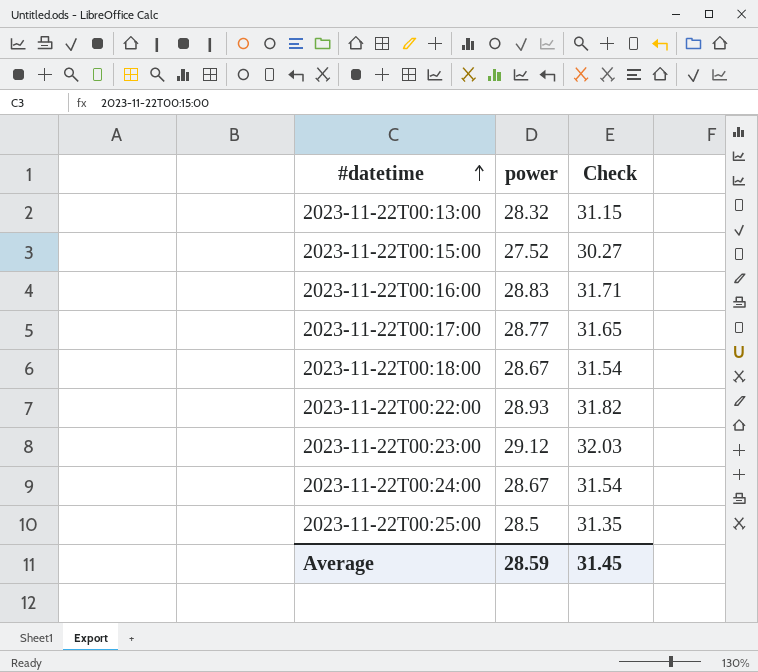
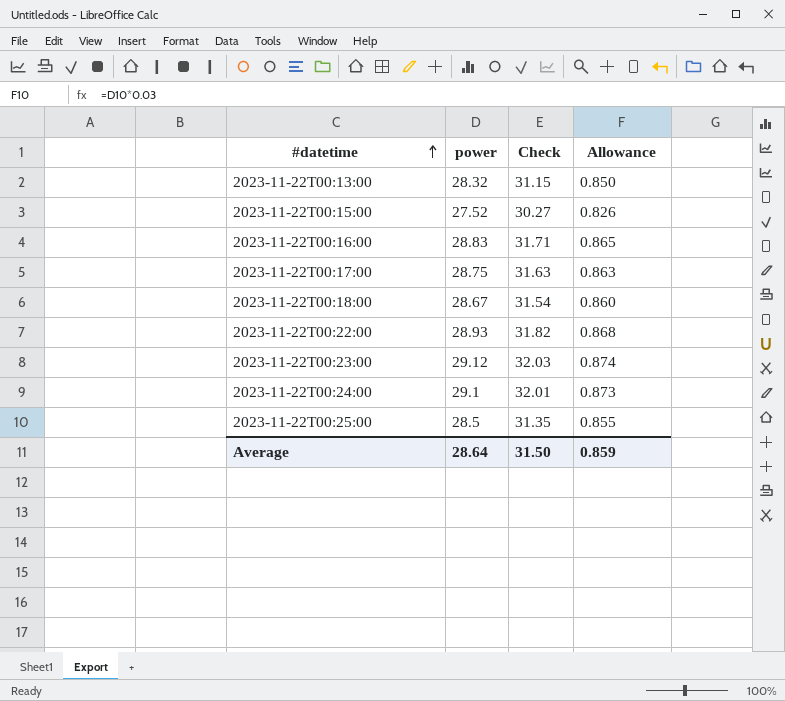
column Allowance | formula: none -> [power] * 0.03
2023-11-22T00:17:00 | power: 28.77 -> 28.75
2023-11-22T00:17:00 | Check: 31.65 -> 31.63
2023-11-22T00:24:00 | power: 28.67 -> 29.1
2023-11-22T00:24:00 | Check: 31.54 -> 32.01
Average | power: 28.59 -> 28.64
Average | Check: 31.45 -> 31.50

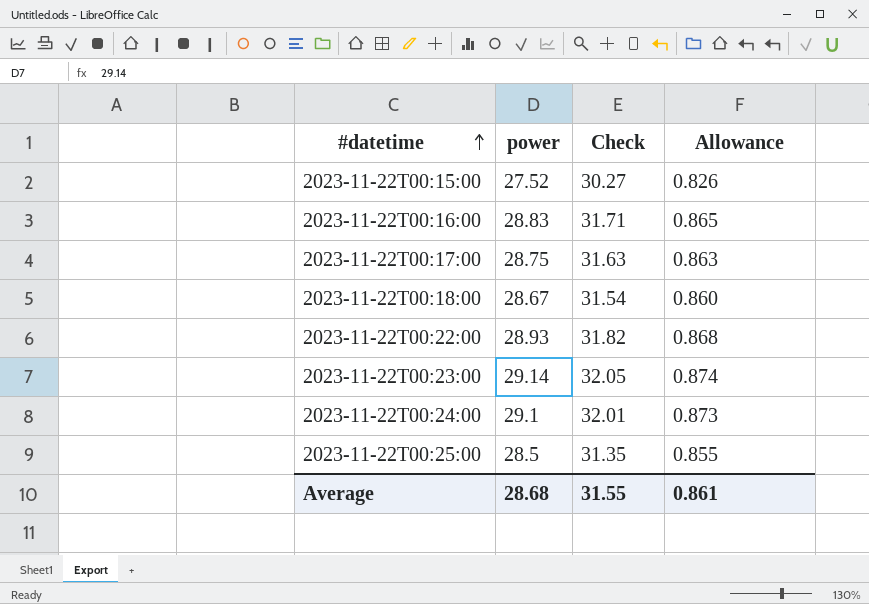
row 2023-11-22T00:13:00: 28.32 | 31.15 | 0.850 -> none
2023-11-22T00:23:00 | power: 29.12 -> 29.14
2023-11-22T00:23:00 | Check: 32.03 -> 32.05
Average | power: 28.64 -> 28.68
Average | Check: 31.50 -> 31.55
Average | Allowance: 0.859 -> 0.861

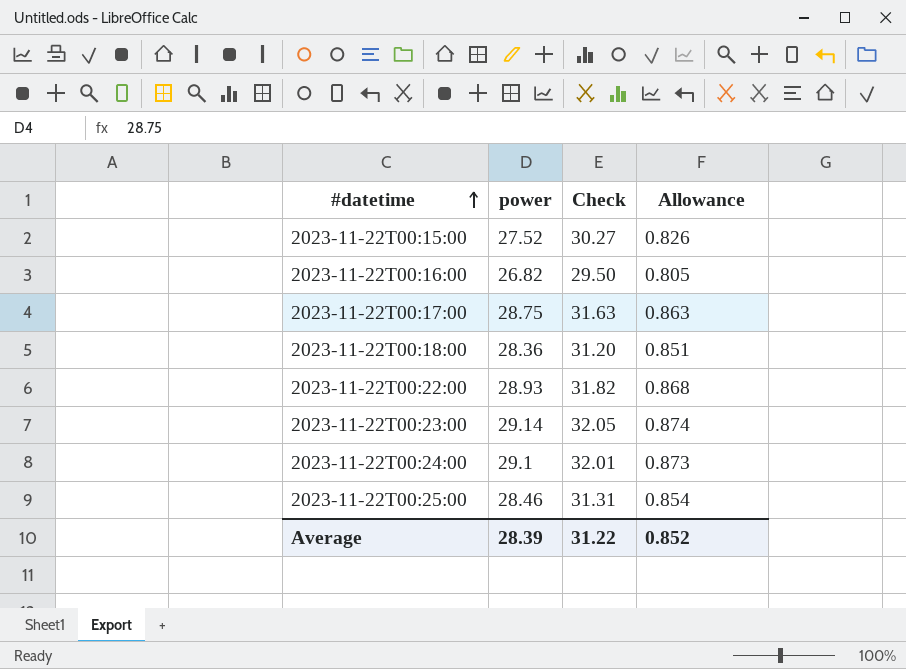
2023-11-22T00:16:00 | power: 28.83 -> 26.82
2023-11-22T00:16:00 | Check: 31.71 -> 29.50
2023-11-22T00:16:00 | Allowance: 0.865 -> 0.805
2023-11-22T00:18:00 | power: 28.67 -> 28.36
2023-11-22T00:18:00 | Check: 31.54 -> 31.20
2023-11-22T00:18:00 | Allowance: 0.860 -> 0.851
2023-11-22T00:25:00 | power: 28.5 -> 28.46
2023-11-22T00:25:00 | Check: 31.35 -> 31.31
2023-11-22T00:25:00 | Allowance: 0.855 -> 0.854
Average | power: 28.68 -> 28.39
Average | Check: 31.55 -> 31.22
Average | Allowance: 0.861 -> 0.852

